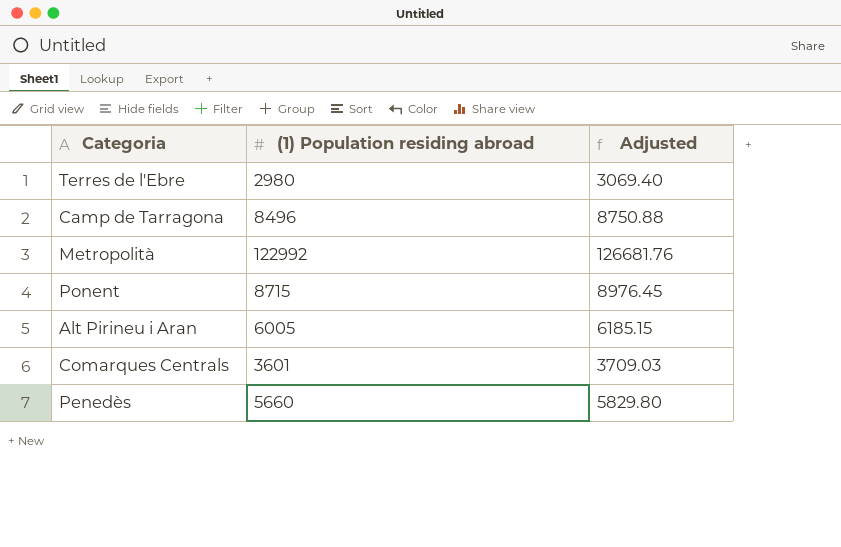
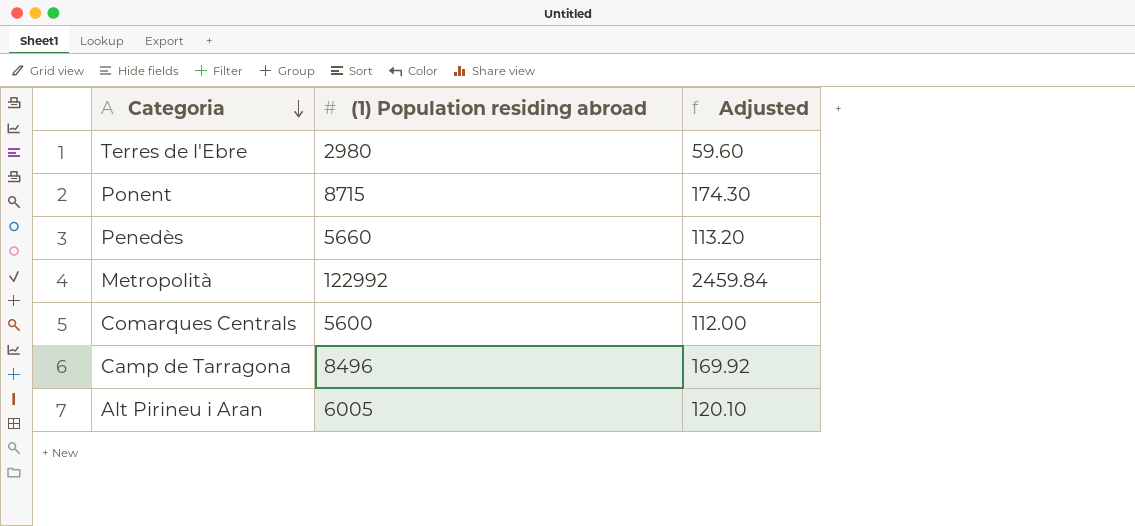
row order: none -> Categoria descending
column Adjusted | formula: [(1) Population residing abroad] * 1.03 -> [(1) Population residing abroad] * 0.02
Comarques Centrals | (1) Population residing abroad: 3601 -> 5600

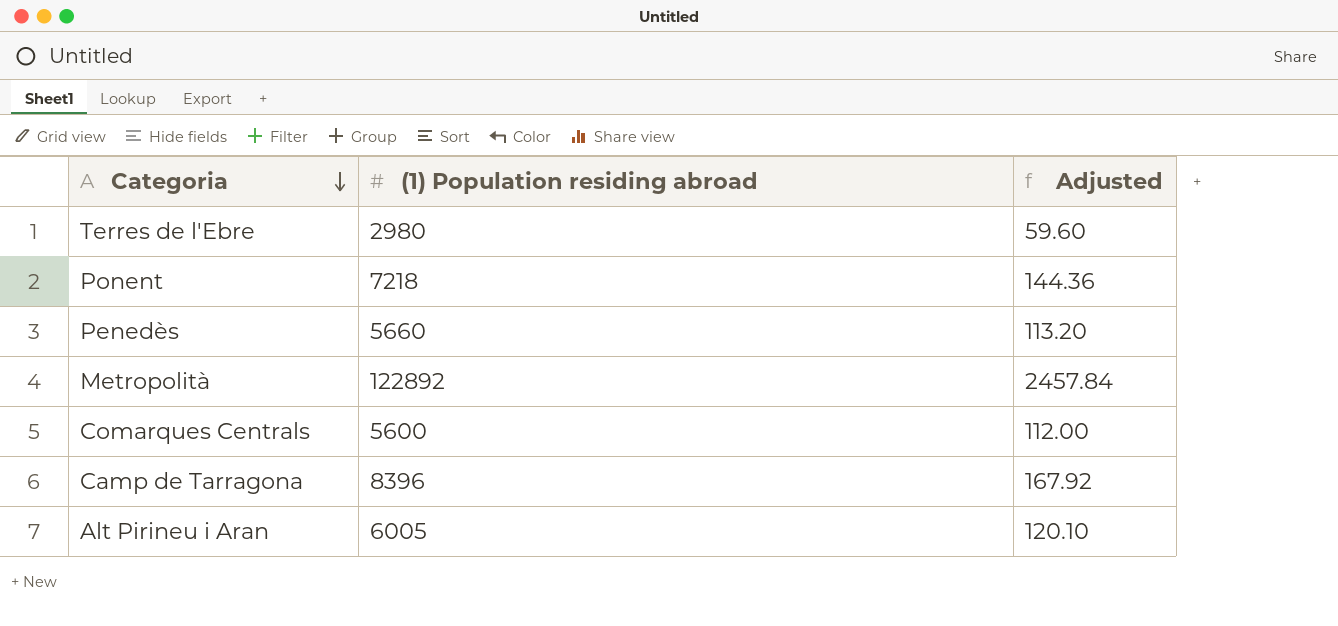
Ponent | (1) Population residing abroad: 8715 -> 7218
Ponent | Adjusted: 174.30 -> 144.36
Metropolità | (1) Population residing abroad: 122992 -> 122892
Metropolità | Adjusted: 2459.84 -> 2457.84
Camp de Tarragona | (1) Population residing abroad: 8496 -> 8396
Camp de Tarragona | Adjusted: 169.92 -> 167.92

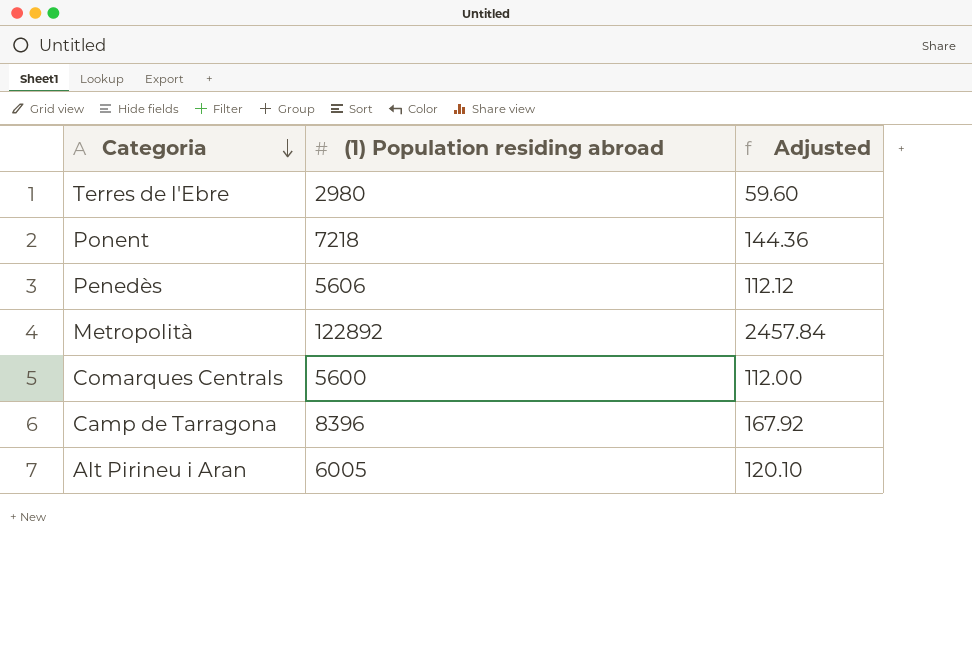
Penedès | (1) Population residing abroad: 5660 -> 5606
Penedès | Adjusted: 113.20 -> 112.12

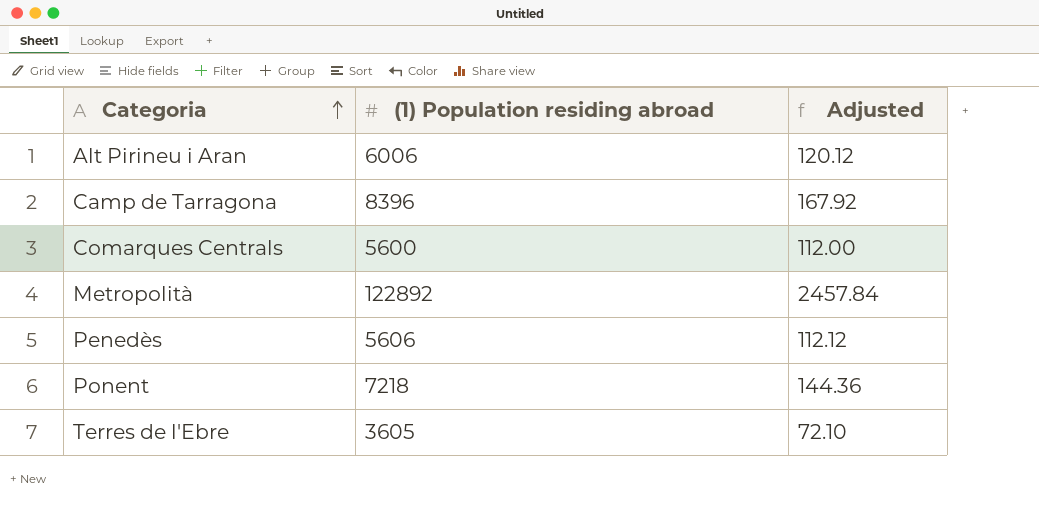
row order: Categoria descending -> Categoria ascending
Alt Pirineu i Aran | (1) Population residing abroad: 6005 -> 6006
Alt Pirineu i Aran | Adjusted: 120.10 -> 120.12
Terres de l'Ebre | (1) Population residing abroad: 2980 -> 3605
Terres de l'Ebre | Adjusted: 59.60 -> 72.10

